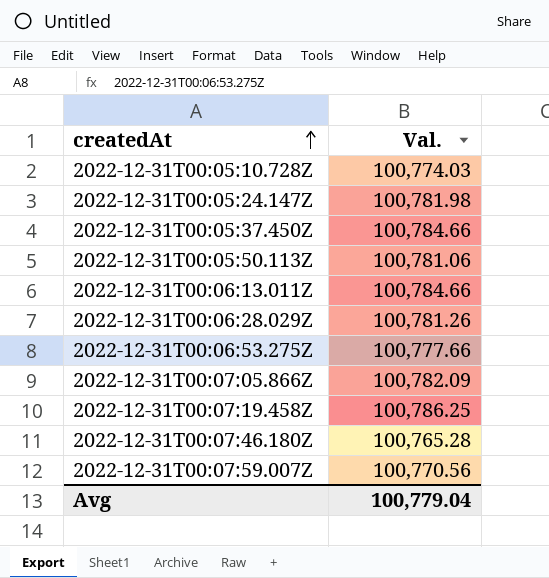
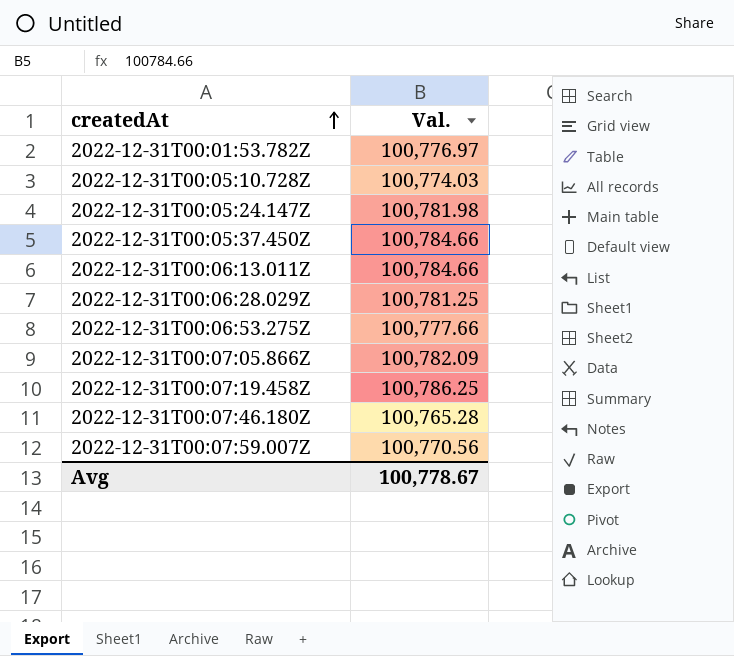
row 2022-12-31T00:05:50.113Z: 100,781.06 -> none
row 2022-12-31T00:01:53.782Z: none -> 100,776.97
2022-12-31T00:06:28.029Z | Val.: 100,781.26 -> 100,781.25
Avg | Val.: 100,779.04 -> 100,778.67

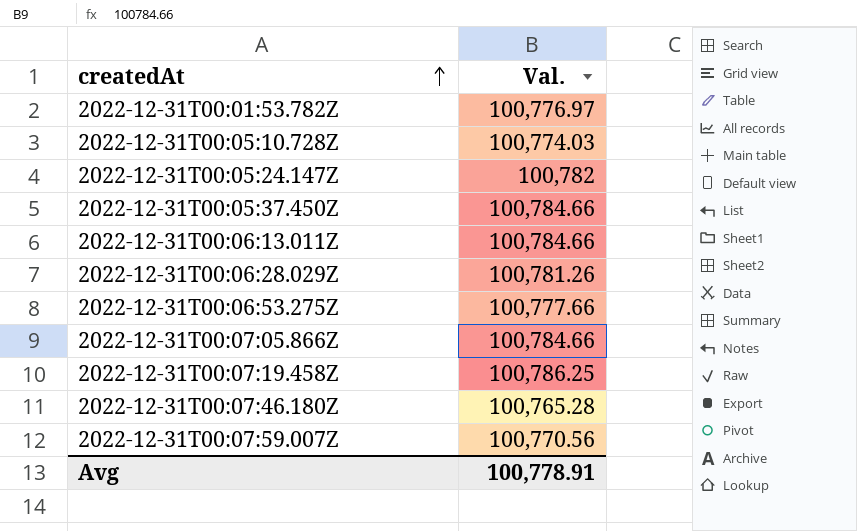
2022-12-31T00:05:24.147Z | Val.: 100,781.98 -> 100,782
2022-12-31T00:06:28.029Z | Val.: 100,781.25 -> 100,781.26
2022-12-31T00:07:05.866Z | Val.: 100,782.09 -> 100,784.66
Avg | Val.: 100,778.67 -> 100,778.91

